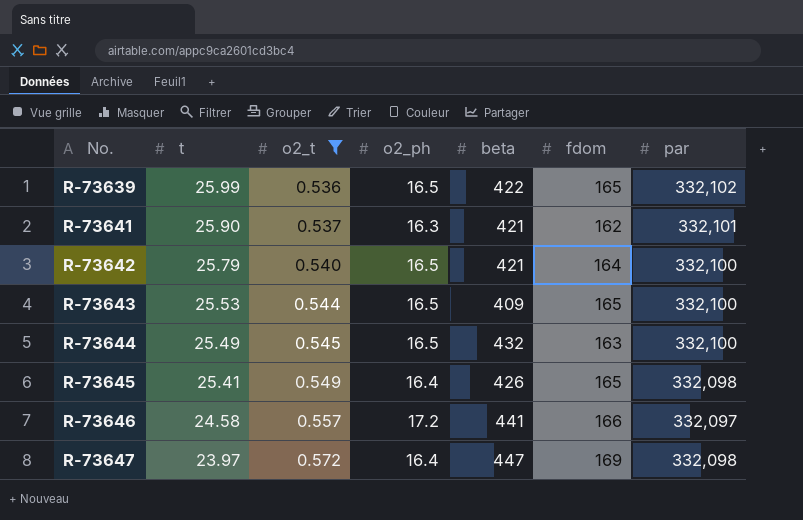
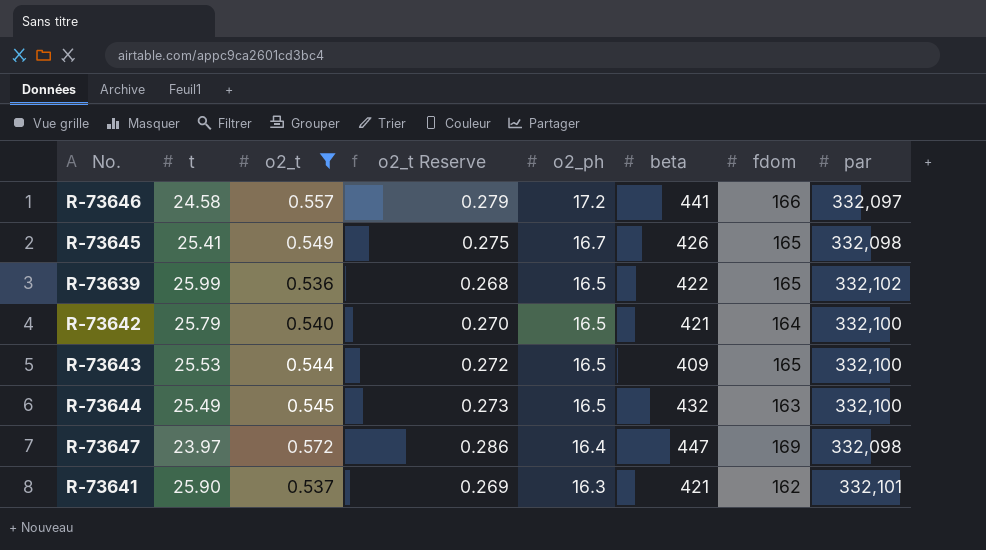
row order: No. ascending -> o2_ph descending
column o2_t Reserve | formula: none -> [o2_t] * 0.5
R-73645 | o2_ph: 16.4 -> 16.7

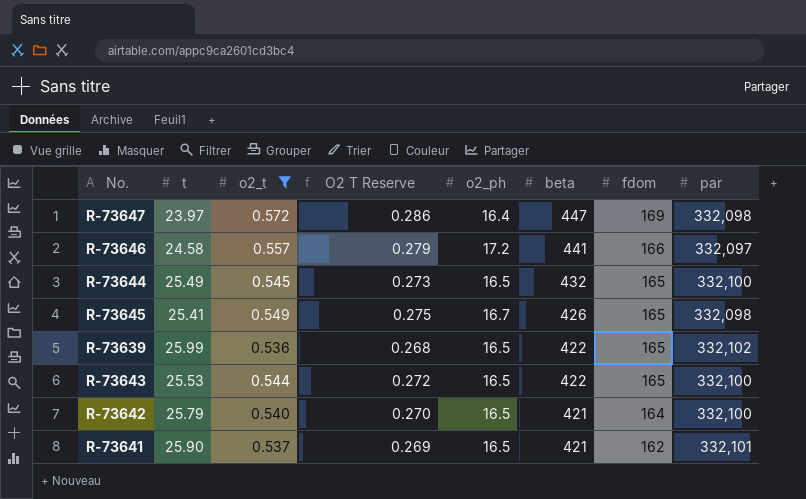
row order: o2_ph descending -> beta descending
column name: o2_t Reserve -> O2 T Reserve
R-73644 | fdom: 163 -> 165
R-73643 | beta: 409 -> 422
R-73641 | o2_ph: 16.3 -> 16.5

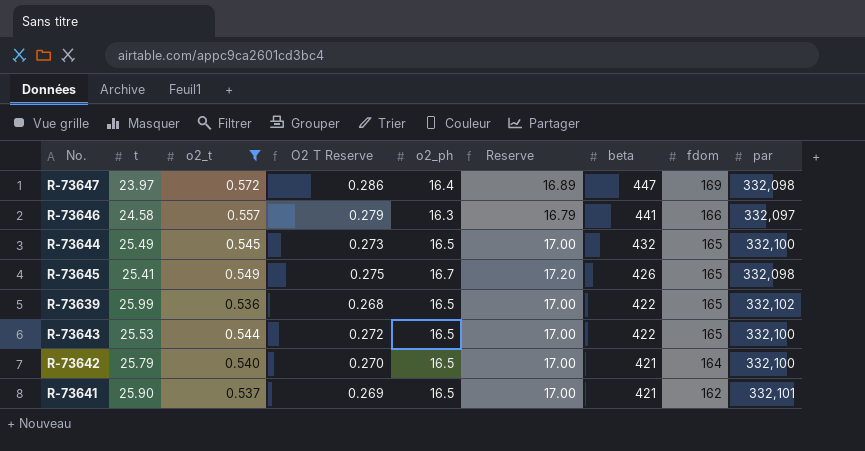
column Reserve | formula: none -> [o2_ph] * 1.03
R-73646 | o2_ph: 17.2 -> 16.3

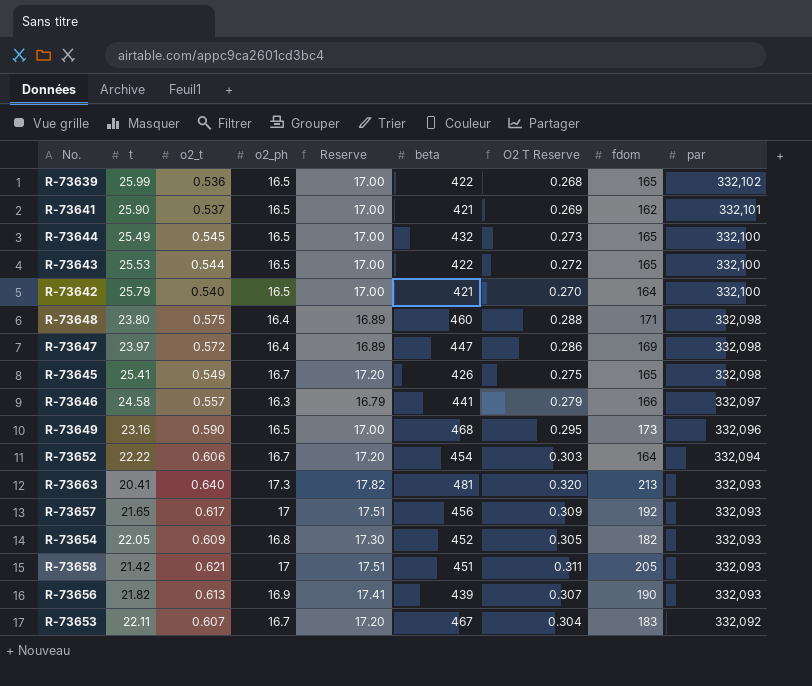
filter: o2_t <= 0.572 -> none
row order: beta descending -> par descending
column O2 T Reserve | position: 4 -> 7

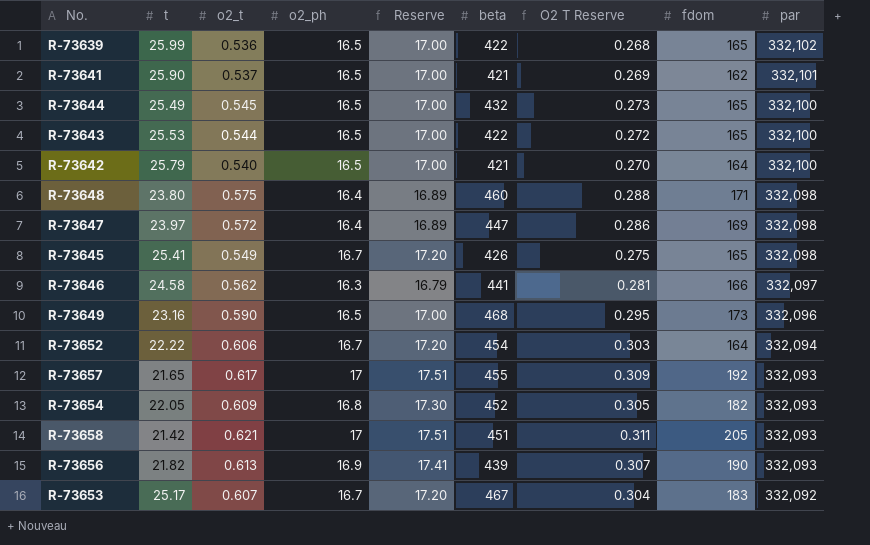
row R-73663: 20.41 | 0.640 | 17.3 | 17.82 | 481 | 0.320 | 213 | 332,093 -> none
R-73646 | o2_t: 0.557 -> 0.562
R-73646 | O2 T Reserve: 0.279 -> 0.281
R-73657 | beta: 456 -> 455
R-73653 | t: 22.11 -> 25.17

